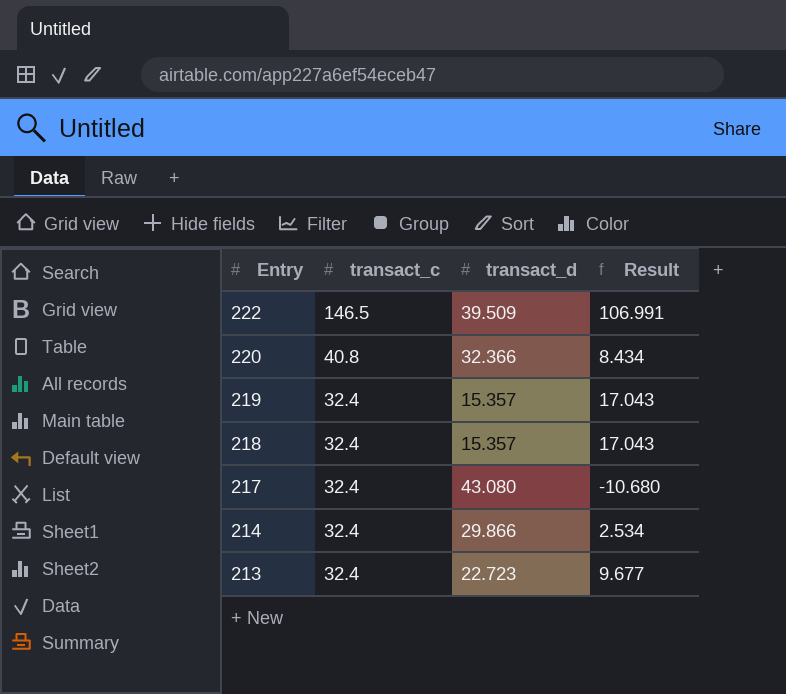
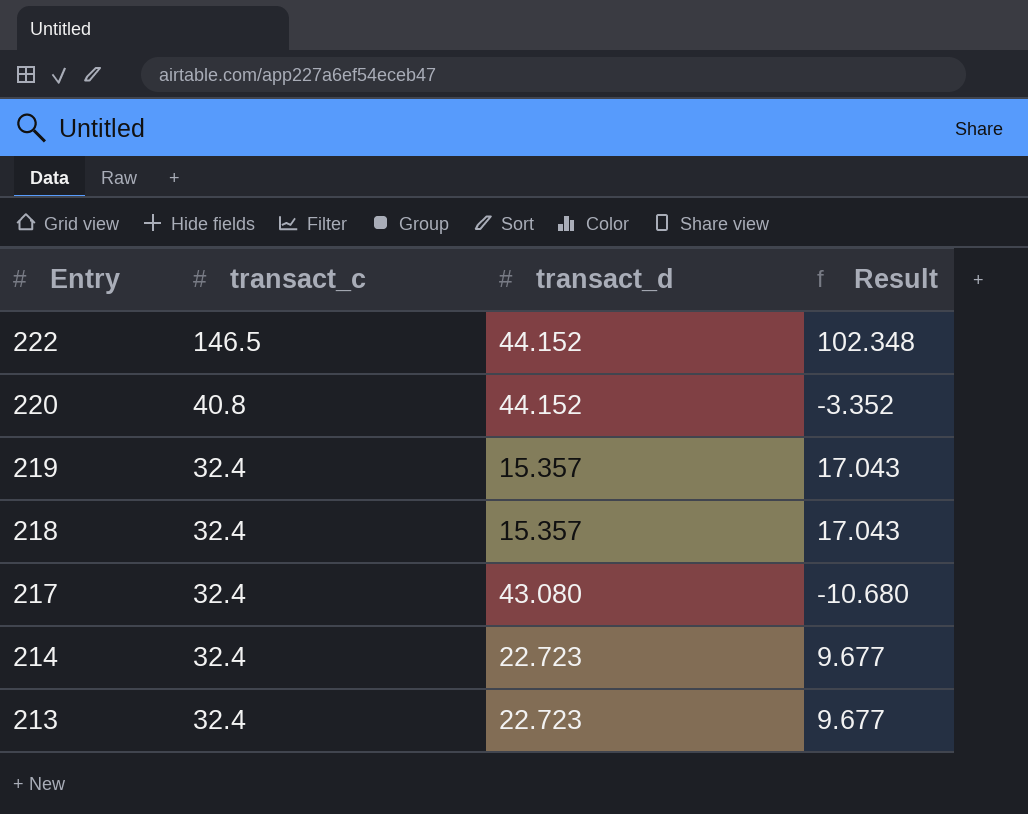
222 | transact_d: 39.509 -> 44.152
222 | Result: 106.991 -> 102.348
220 | transact_d: 32.366 -> 44.152
220 | Result: 8.434 -> -3.352
214 | transact_d: 29.866 -> 22.723
214 | Result: 2.534 -> 9.677

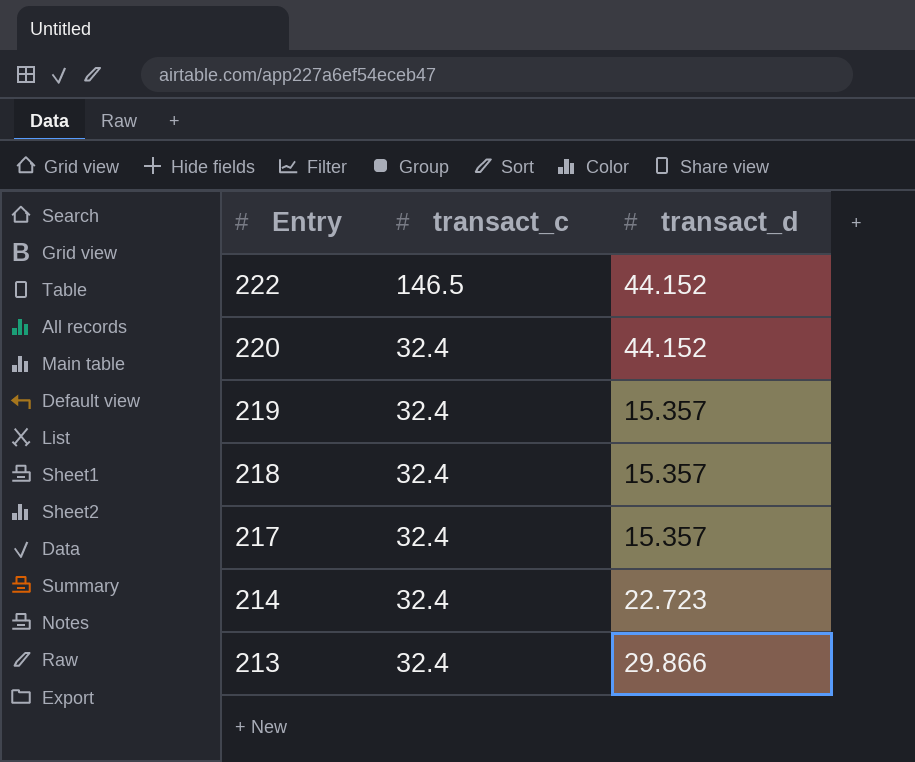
column Result | formula: [transact_c] - [transact_d] -> none
220 | transact_c: 40.8 -> 32.4
217 | transact_d: 43.080 -> 15.357
213 | transact_d: 22.723 -> 29.866

